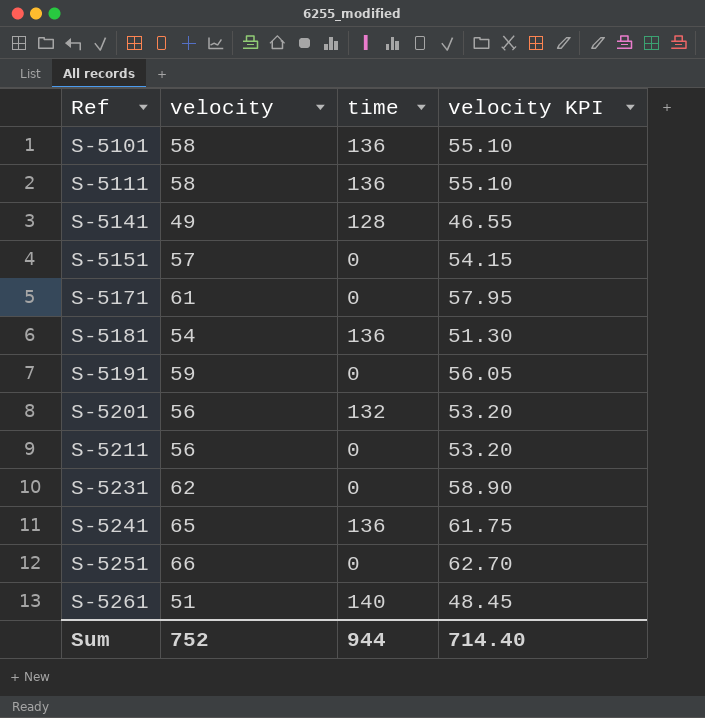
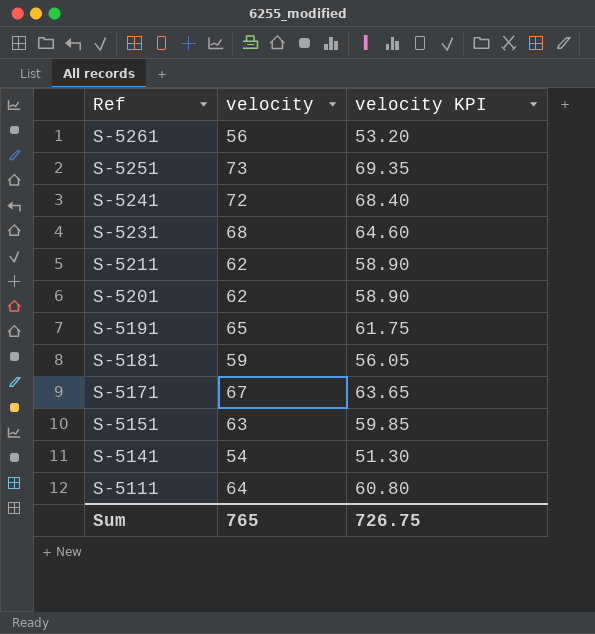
row order: Ref ascending -> Ref descending
column time | position: 3 -> none
row S-5101: 58 | 136 | 55.10 -> none
S-5261 | velocity: 51 -> 56
S-5261 | velocity KPI: 48.45 -> 53.20
S-5251 | velocity: 66 -> 73
S-5251 | velocity KPI: 62.70 -> 69.35
S-5241 | velocity: 65 -> 72
S-5241 | velocity KPI: 61.75 -> 68.40
S-5231 | velocity: 62 -> 68
S-5231 | velocity KPI: 58.90 -> 64.60
S-5211 | velocity: 56 -> 62
S-5211 | velocity KPI: 53.20 -> 58.90
S-5201 | velocity: 56 -> 62
S-5201 | velocity KPI: 53.20 -> 58.90
S-5191 | velocity: 59 -> 65
S-5191 | velocity KPI: 56.05 -> 61.75
S-5181 | velocity: 54 -> 59
S-5181 | velocity KPI: 51.30 -> 56.05
S-5171 | velocity: 61 -> 67
S-5171 | velocity KPI: 57.95 -> 63.65
S-5151 | velocity: 57 -> 63
S-5151 | velocity KPI: 54.15 -> 59.85
S-5141 | velocity: 49 -> 54
S-5141 | velocity KPI: 46.55 -> 51.30
S-5111 | velocity: 58 -> 64
S-5111 | velocity KPI: 55.10 -> 60.80
Sum | velocity: 752 -> 765
Sum | velocity KPI: 714.40 -> 726.75

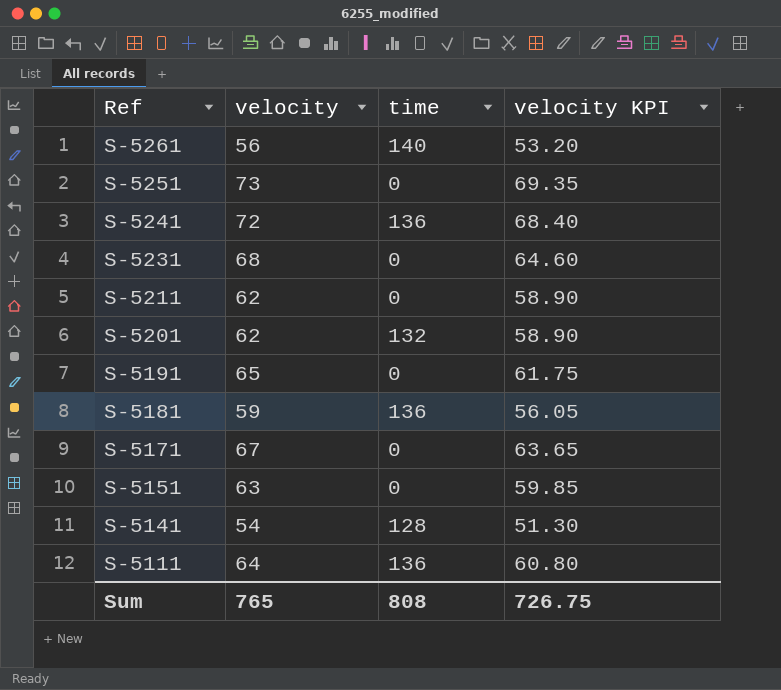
column time | position: none -> 3

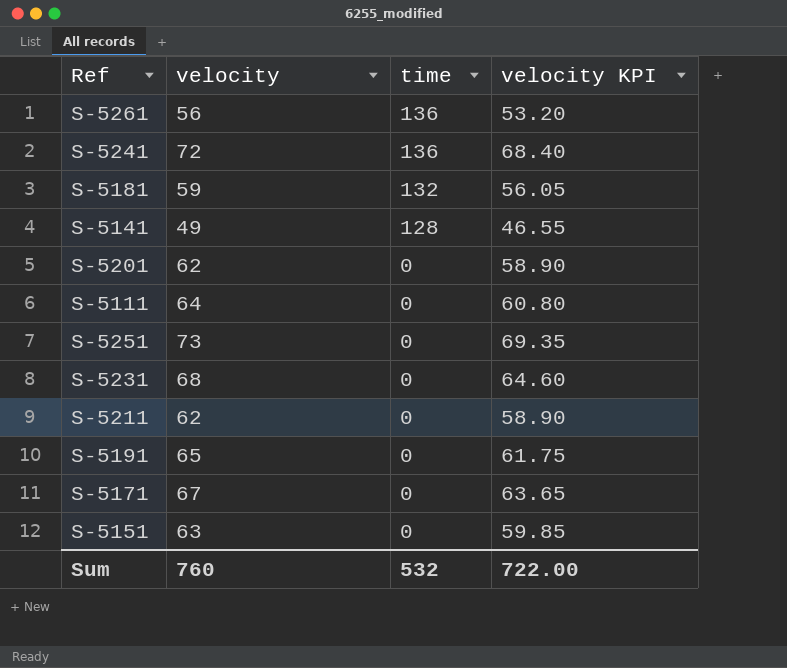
row order: Ref descending -> time descending
S-5261 | time: 140 -> 136
S-5181 | time: 136 -> 132
S-5141 | velocity: 54 -> 49
S-5141 | velocity KPI: 51.30 -> 46.55
S-5201 | time: 132 -> 0
S-5111 | time: 136 -> 0
Sum | velocity: 765 -> 760
Sum | time: 808 -> 532
Sum | velocity KPI: 726.75 -> 722.00

